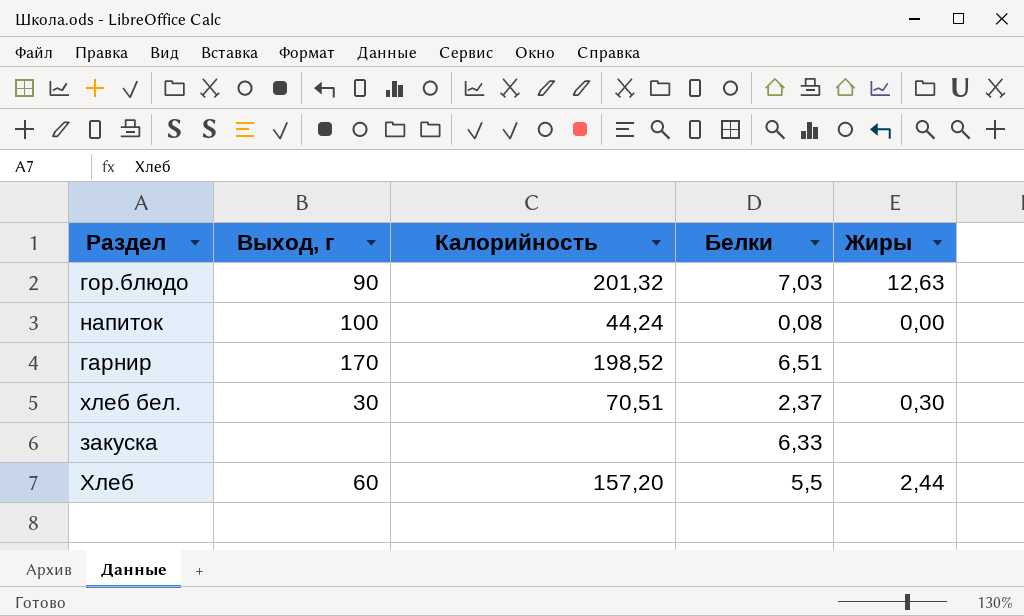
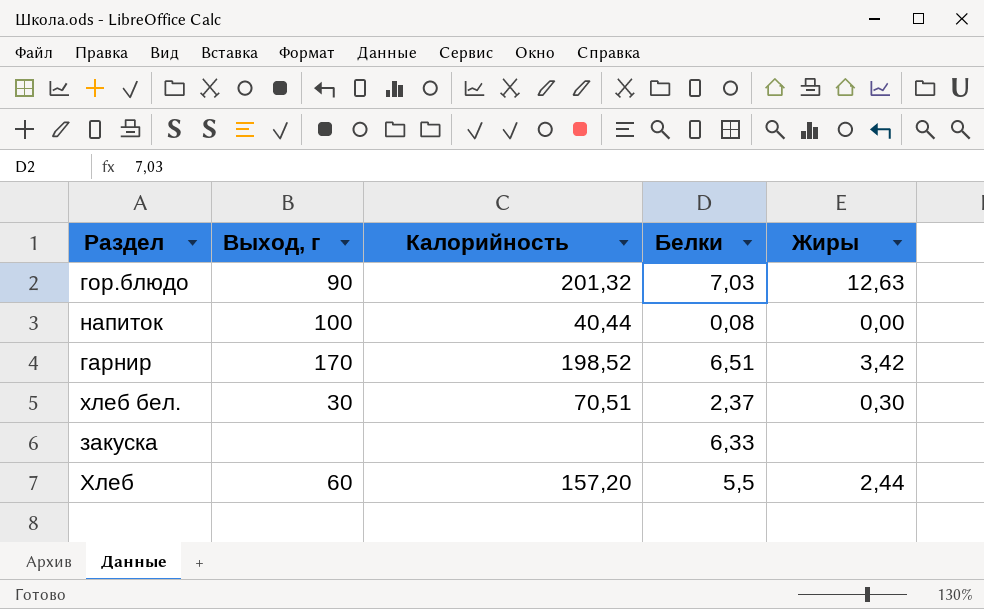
напиток | Калорийность: 44,24 -> 40,44
гарнир | Жиры: none -> 3,42

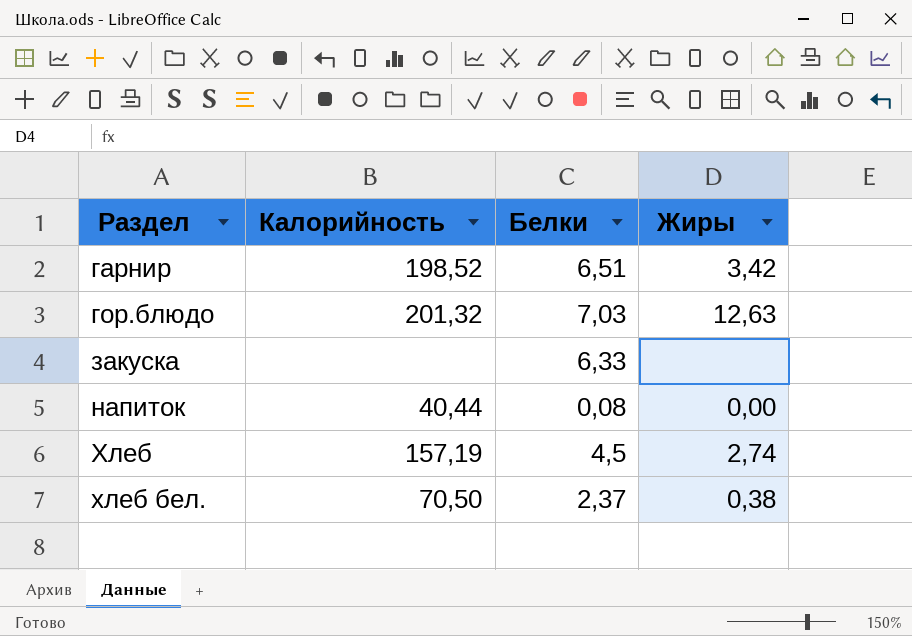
row order: none -> Раздел ascending
column Выход, г | position: 2 -> none
Хлеб | Калорийность: 157,20 -> 157,19
Хлеб | Белки: 5,5 -> 4,5
Хлеб | Жиры: 2,44 -> 2,74
хлеб бел. | Калорийность: 70,51 -> 70,50
хлеб бел. | Жиры: 0,30 -> 0,38

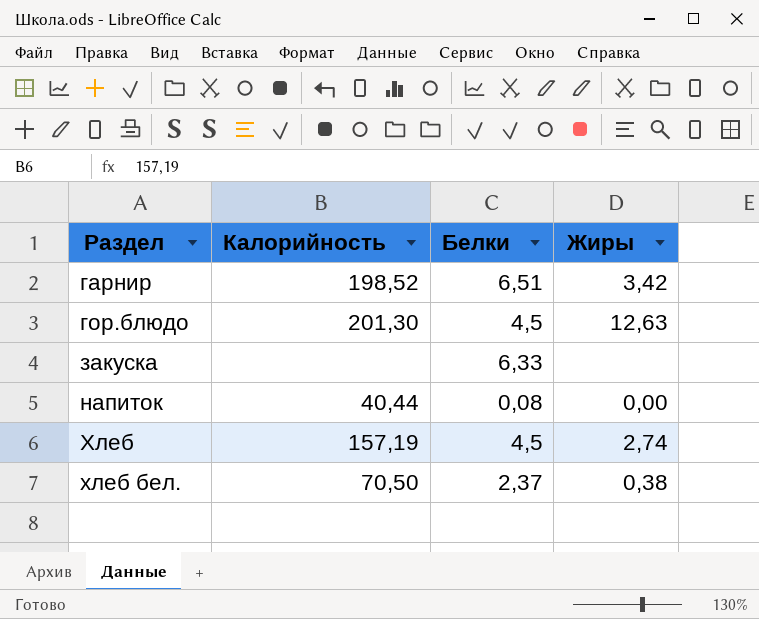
гор.блюдо | Калорийность: 201,32 -> 201,30
гор.блюдо | Белки: 7,03 -> 4,5

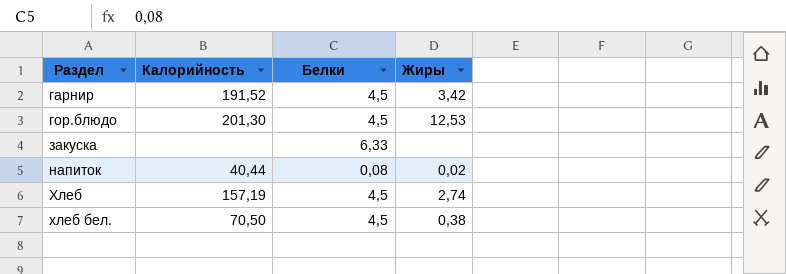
гарнир | Калорийность: 198,52 -> 191,52
гарнир | Белки: 6,51 -> 4,5
гор.блюдо | Жиры: 12,63 -> 12,53
напиток | Жиры: 0,00 -> 0,02
хлеб бел. | Белки: 2,37 -> 4,5

